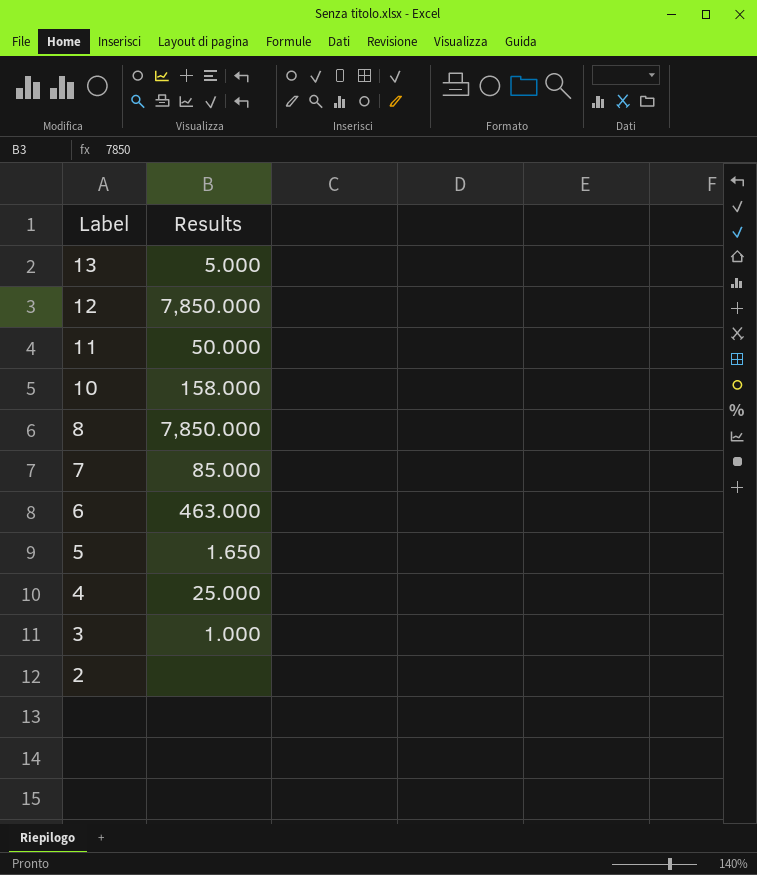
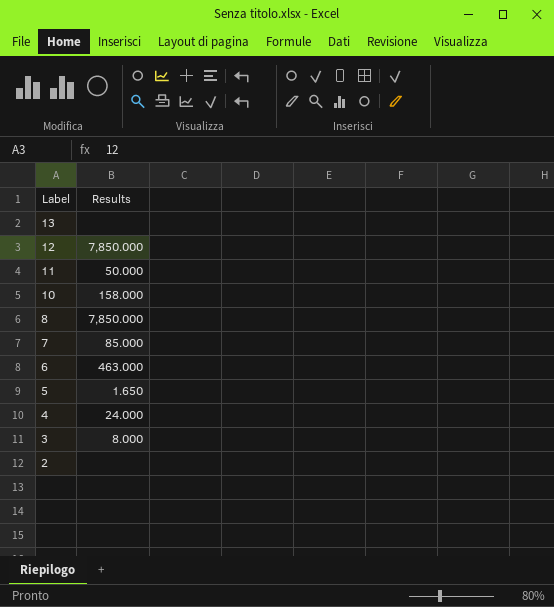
13 | Results: 5.000 -> none
4 | Results: 25.000 -> 24.000
3 | Results: 1.000 -> 8.000

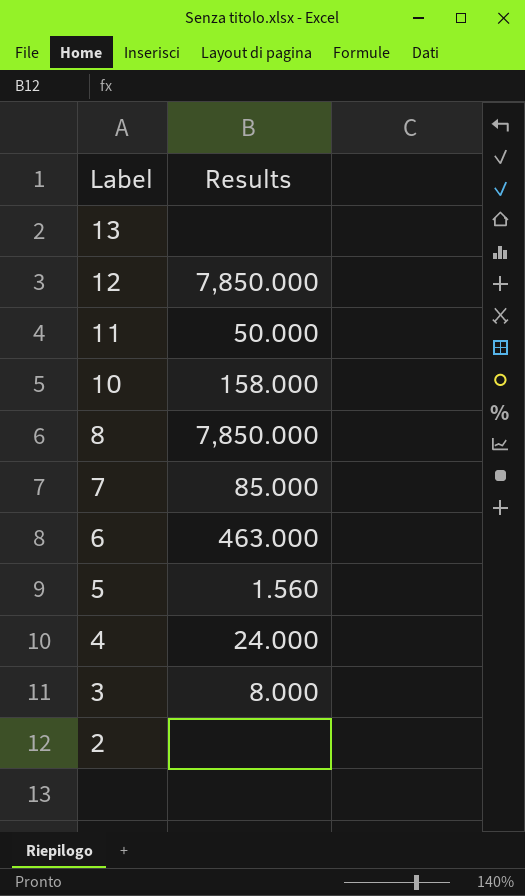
5 | Results: 1.650 -> 1.560

